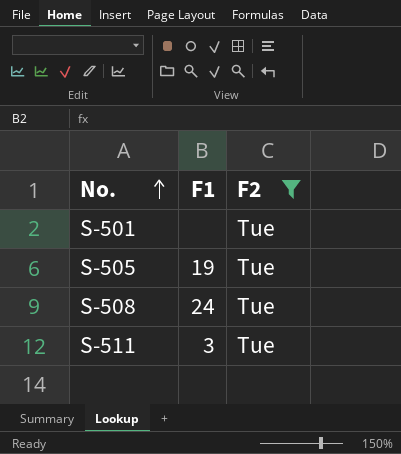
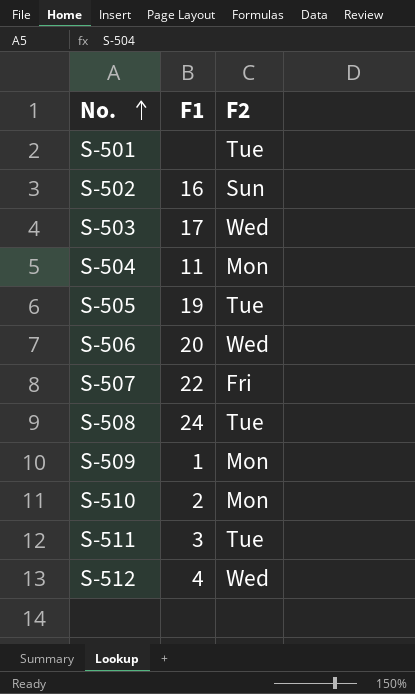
filter: F2 = Tue -> none

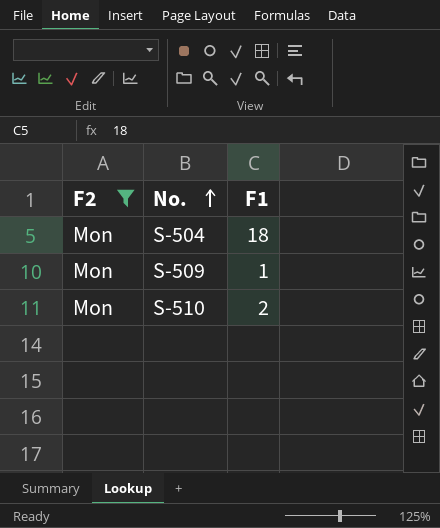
filter: none -> F2 = Mon
column F2 | position: 3 -> 1
S-504 | F1: 11 -> 18

